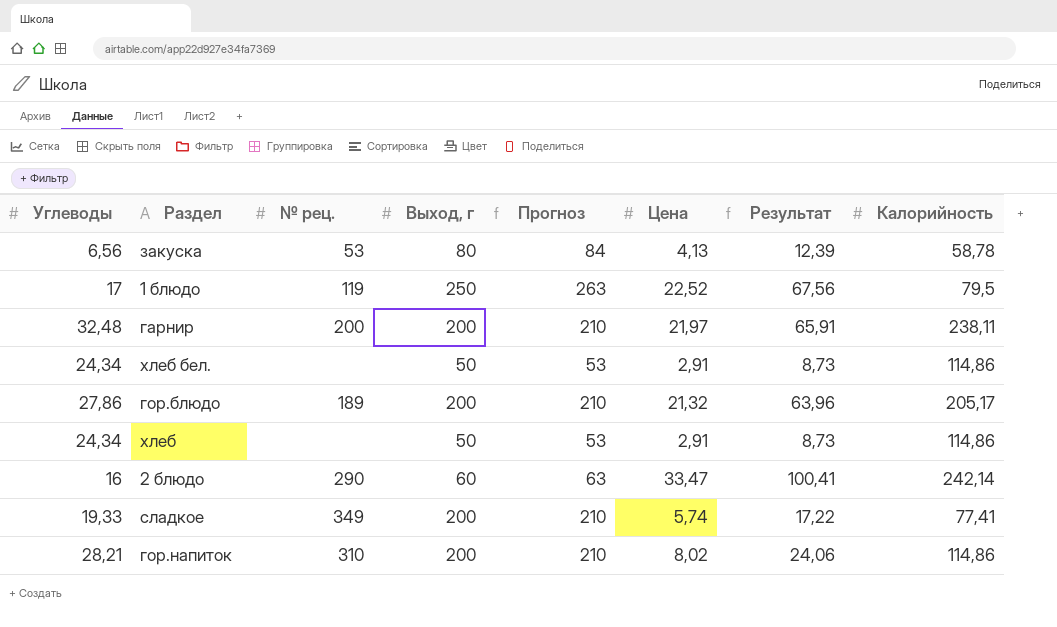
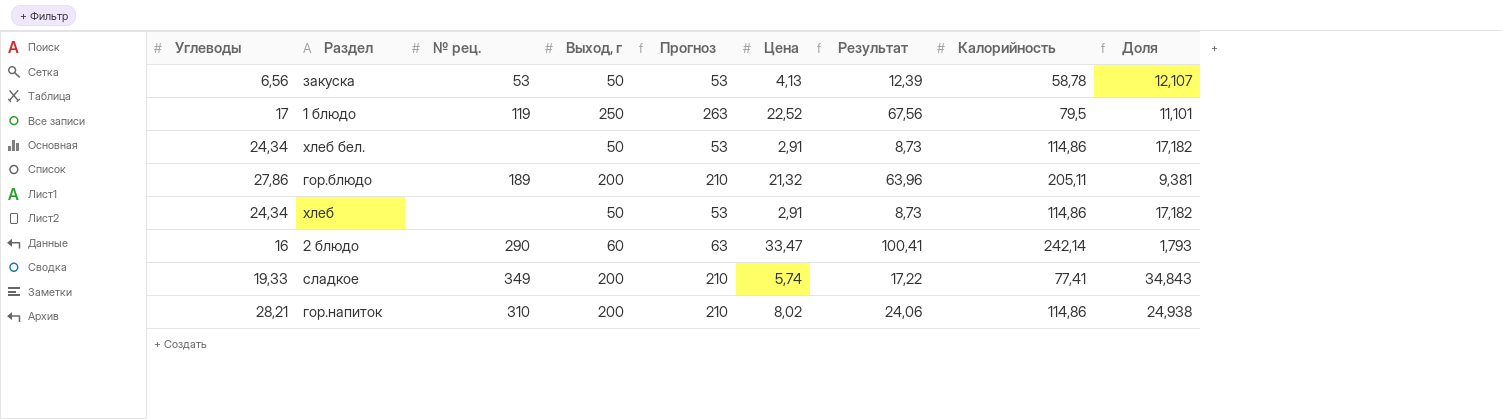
column Доля | formula: none -> [Выход, г] / [Цена]
row гарнир: 32,48 | 200 | 200 | 210 | 21,97 | 65,91 | 238,11 -> none
закуска | Выход, г: 80 -> 50
закуска | Прогноз: 84 -> 53
гор.блюдо | Калорийность: 205,17 -> 205,11

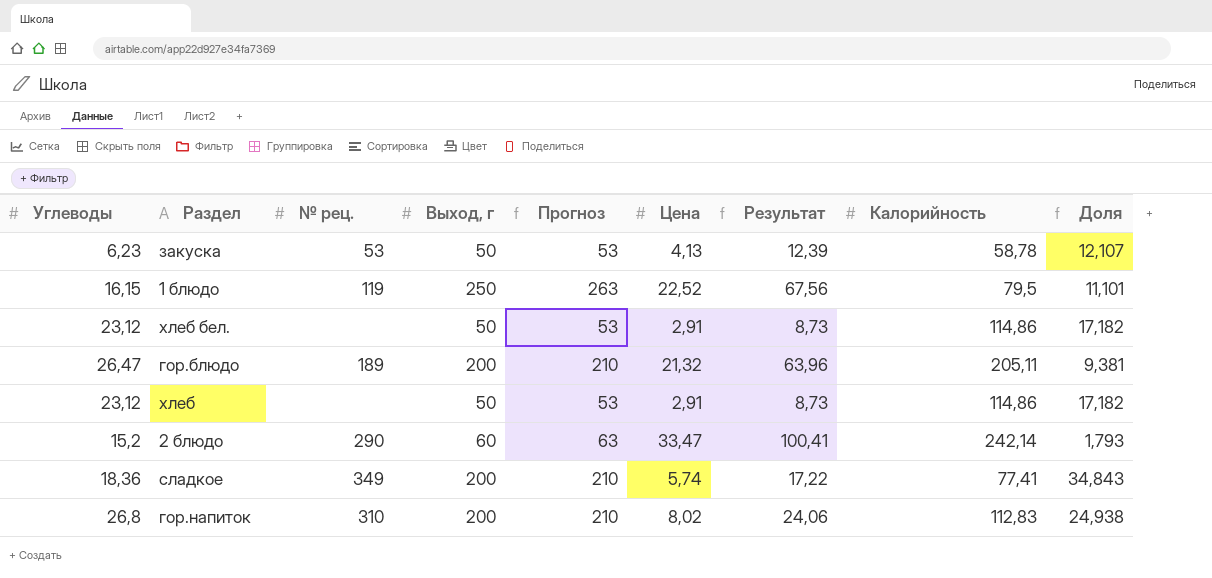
закуска | Углеводы: 6,56 -> 6,23
1 блюдо | Углеводы: 17 -> 16,15
хлеб бел. | Углеводы: 24,34 -> 23,12
гор.блюдо | Углеводы: 27,86 -> 26,47
хлеб | Углеводы: 24,34 -> 23,12
2 блюдо | Углеводы: 16 -> 15,2
сладкое | Углеводы: 19,33 -> 18,36
гор.напиток | Углеводы: 28,21 -> 26,8
гор.напиток | Калорийность: 114,86 -> 112,83

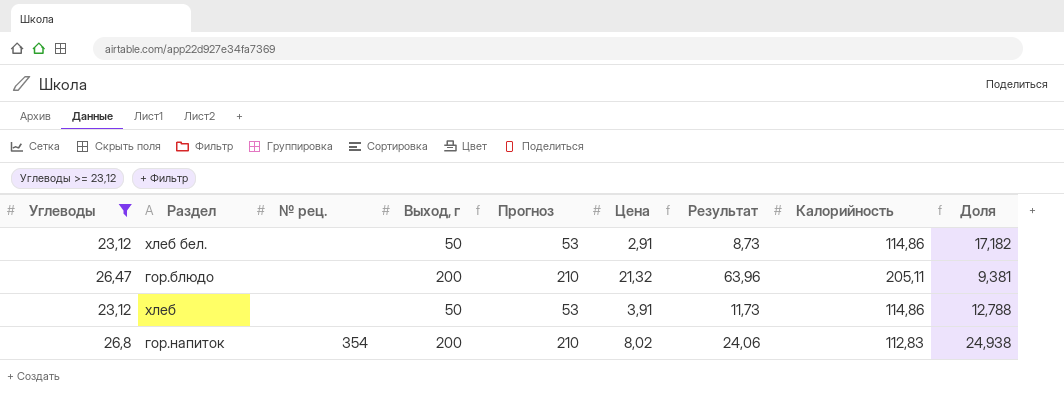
filter: none -> Углеводы >= 23,12
гор.блюдо | № рец.: 189 -> none
хлеб | Цена: 2,91 -> 3,91
хлеб | Результат: 8,73 -> 11,73
хлеб | Доля: 17,182 -> 12,788
гор.напиток | № рец.: 310 -> 354

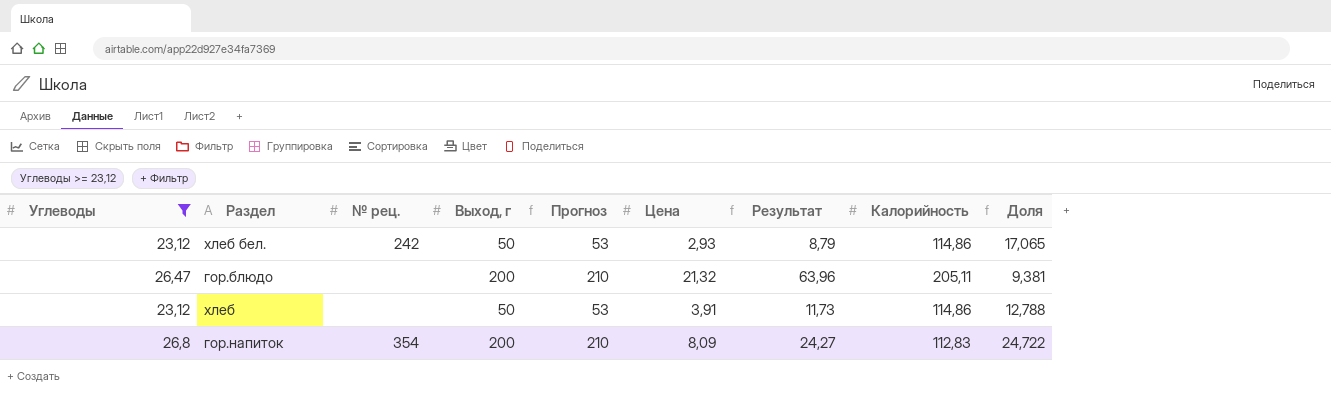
хлеб бел. | № рец.: none -> 242
хлеб бел. | Цена: 2,91 -> 2,93
хлеб бел. | Результат: 8,73 -> 8,79
хлеб бел. | Доля: 17,182 -> 17,065
гор.напиток | Цена: 8,02 -> 8,09
гор.напиток | Результат: 24,06 -> 24,27
гор.напиток | Доля: 24,938 -> 24,722

